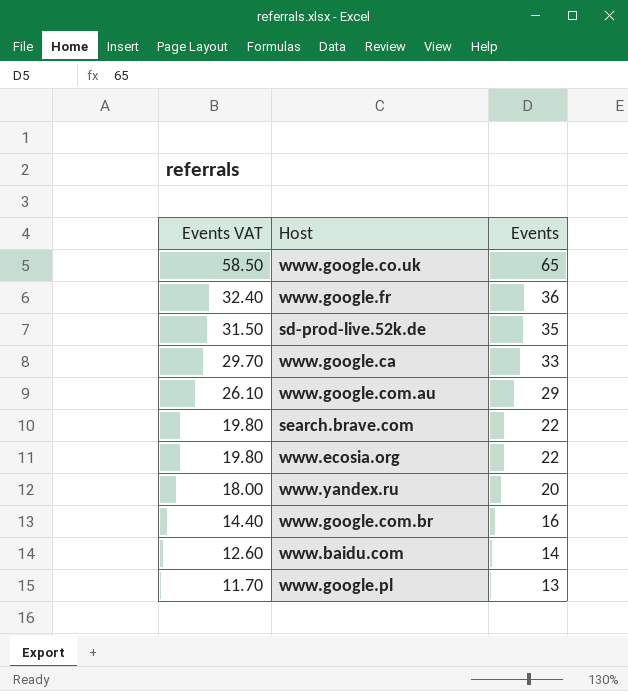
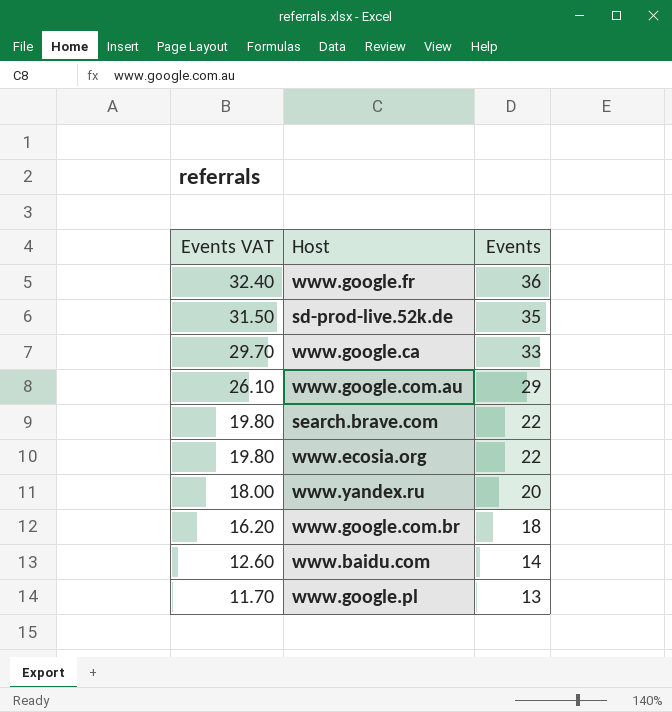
row www.google.co.uk: 58.50 | 65 -> none
www.google.com.br | Events VAT: 14.40 -> 16.20
www.google.com.br | Events: 16 -> 18

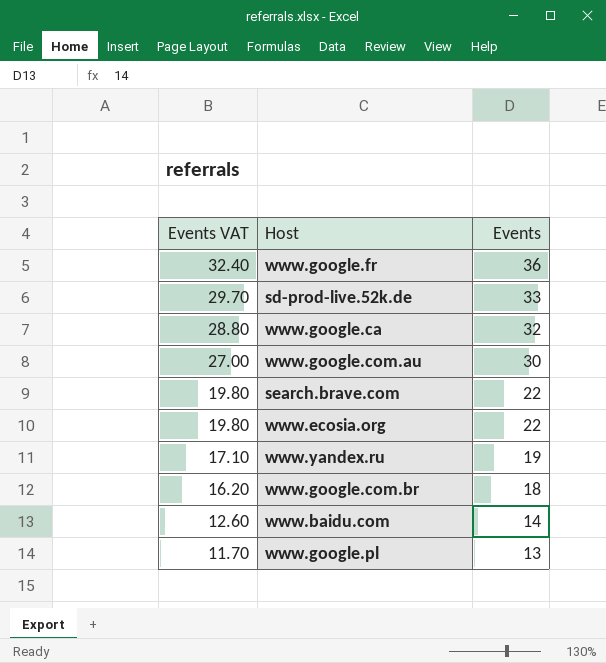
sd-prod-live.52k.de | Events VAT: 31.50 -> 29.70
sd-prod-live.52k.de | Events: 35 -> 33
www.google.ca | Events VAT: 29.70 -> 28.80
www.google.ca | Events: 33 -> 32
www.google.com.au | Events VAT: 26.10 -> 27.00
www.google.com.au | Events: 29 -> 30
www.yandex.ru | Events VAT: 18.00 -> 17.10
www.yandex.ru | Events: 20 -> 19

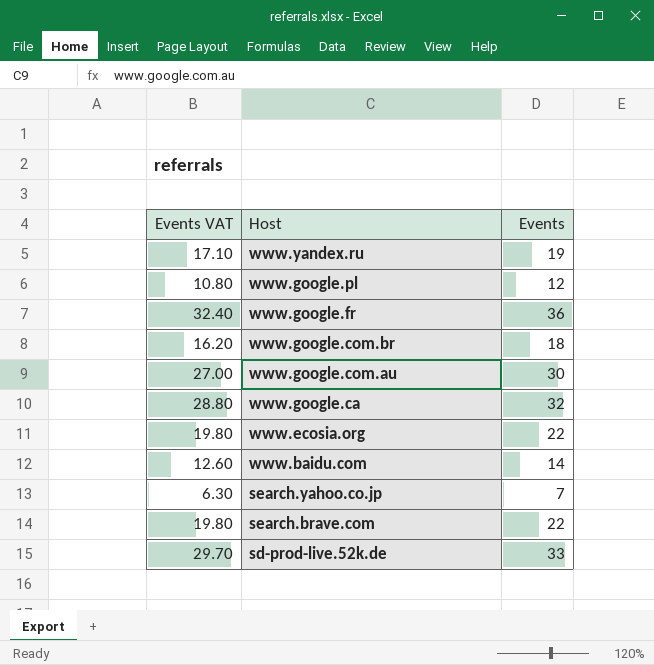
row order: Events VAT descending -> Host descending
www.google.pl | Events VAT: 11.70 -> 10.80
www.google.pl | Events: 13 -> 12
row search.yahoo.co.jp: none -> 6.30 | 7

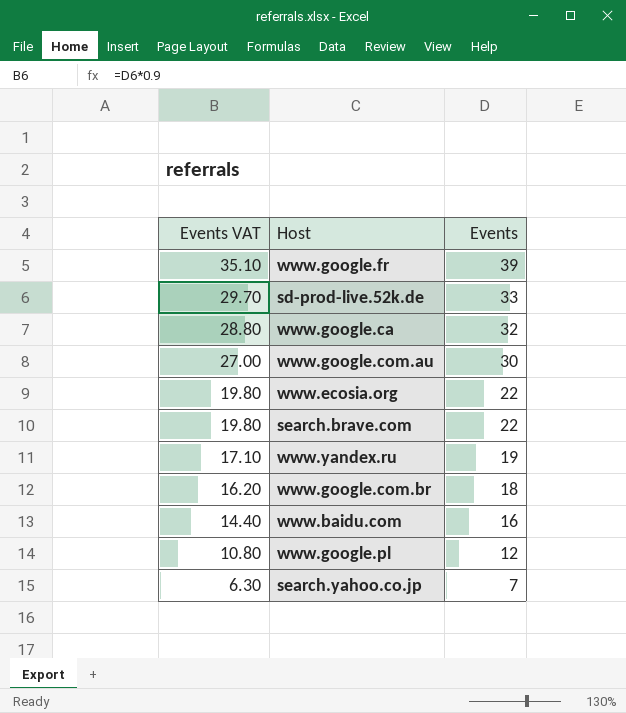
row order: Host descending -> Events VAT descending
www.google.fr | Events VAT: 32.40 -> 35.10
www.google.fr | Events: 36 -> 39
www.baidu.com | Events VAT: 12.60 -> 14.40
www.baidu.com | Events: 14 -> 16

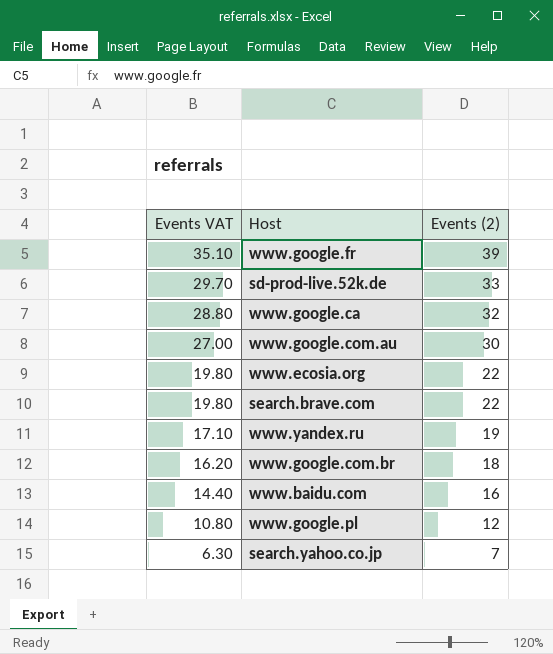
column name: Events -> Events (2)

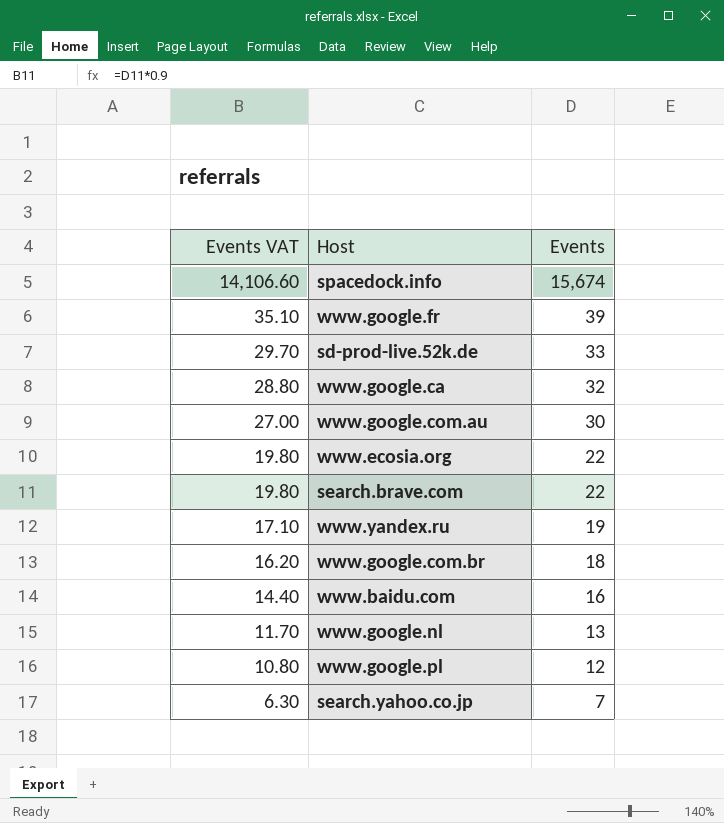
column name: Events (2) -> Events
row spacedock.info: none -> 14,106.60 | 15,674
row www.google.nl: none -> 11.70 | 13

